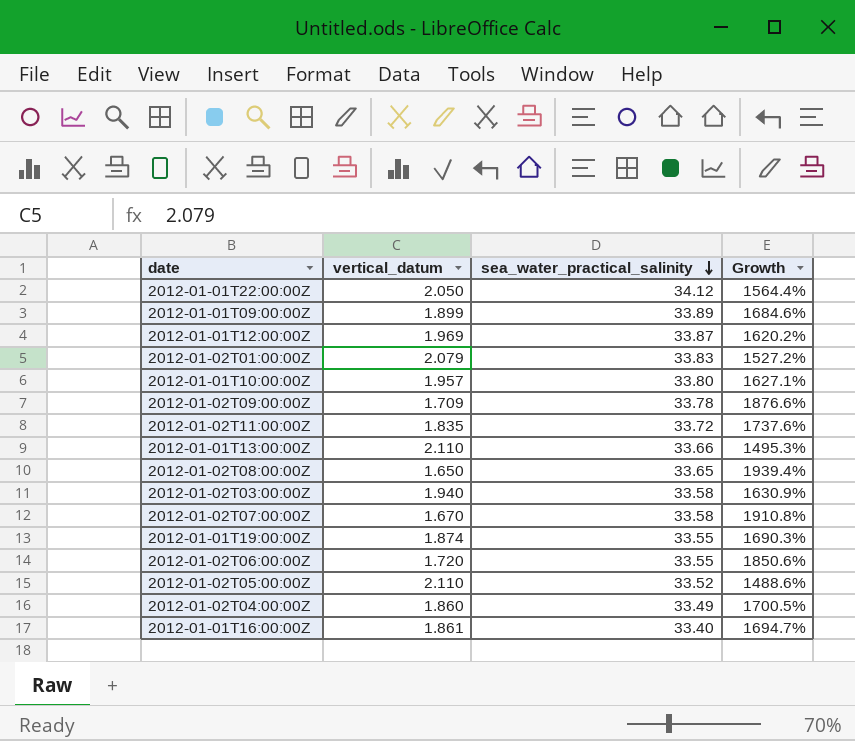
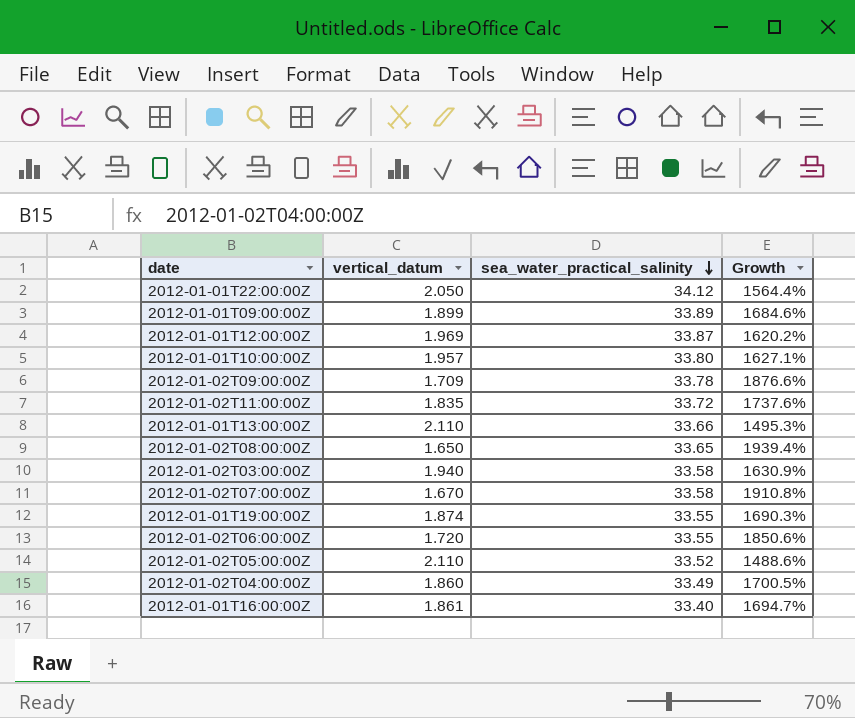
row 2012-01-02T01:00:00Z: 2.079 | 33.83 | 1527.2% -> none

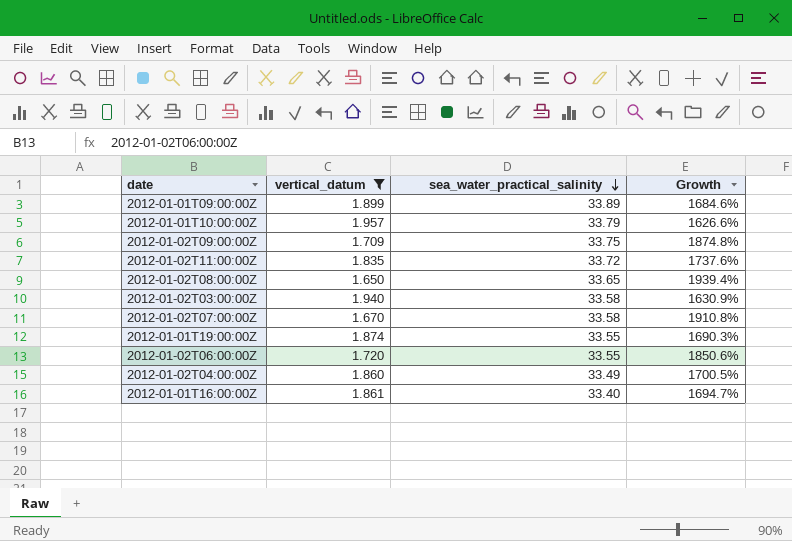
filter: none -> vertical_datum <= 1.957
2012-01-01T10:00:00Z | sea_water_practical_salinity: 33.80 -> 33.79
2012-01-01T10:00:00Z | Growth: 1627.1% -> 1626.6%
2012-01-02T09:00:00Z | sea_water_practical_salinity: 33.78 -> 33.75
2012-01-02T09:00:00Z | Growth: 1876.6% -> 1874.8%

